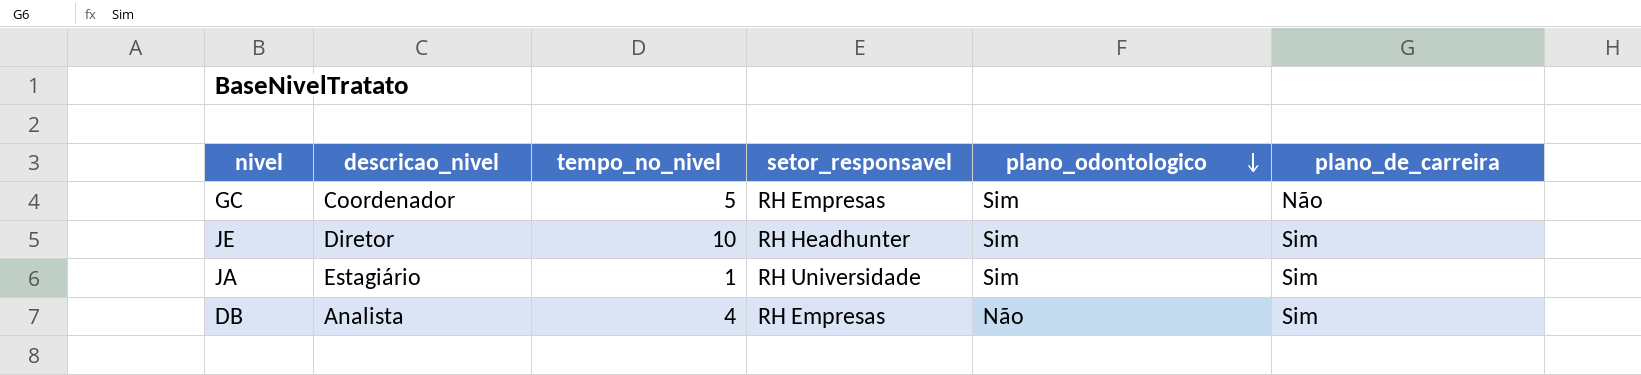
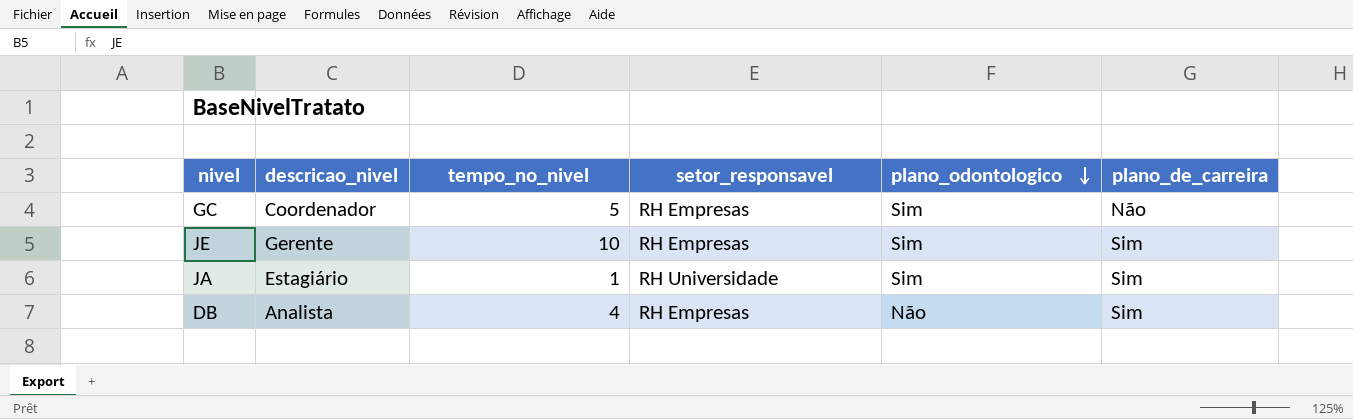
JE | descricao_nivel: Diretor -> Gerente
JE | setor_responsavel: RH Headhunter -> RH Empresas

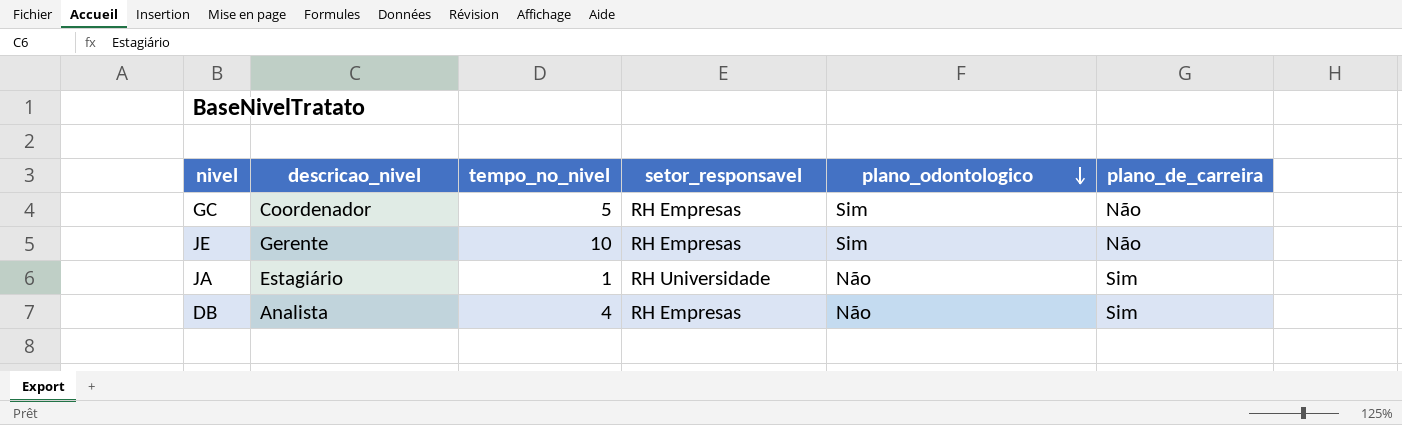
JE | plano_de_carreira: Sim -> Não
JA | plano_odontologico: Sim -> Não

